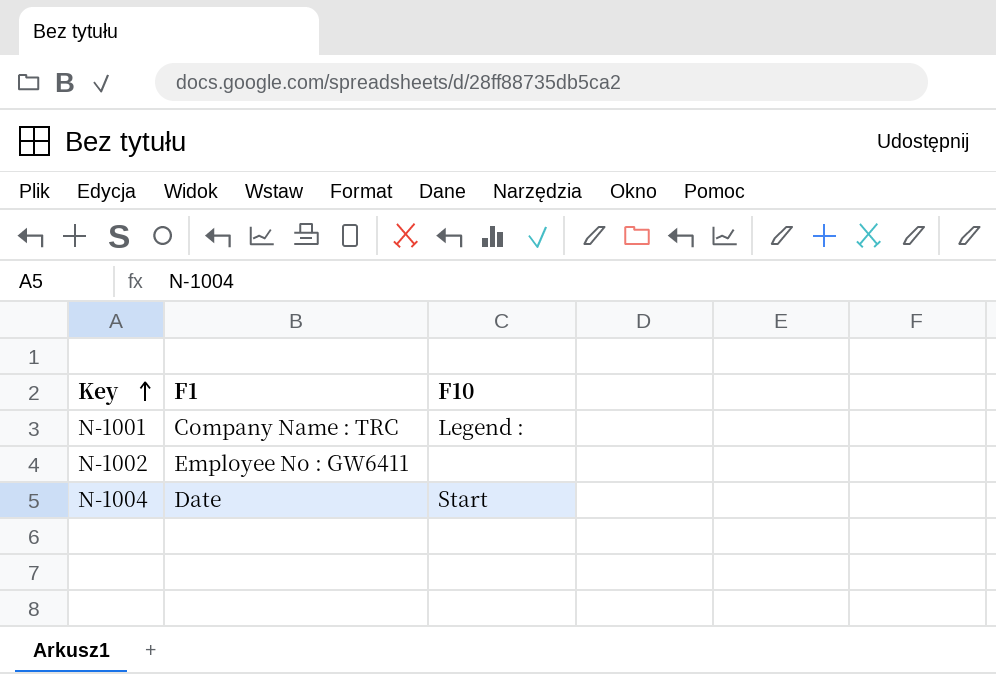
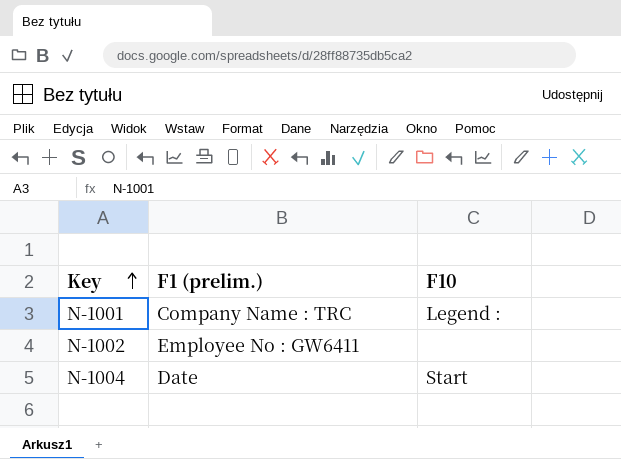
column name: F1 -> F1 (prelim.)

